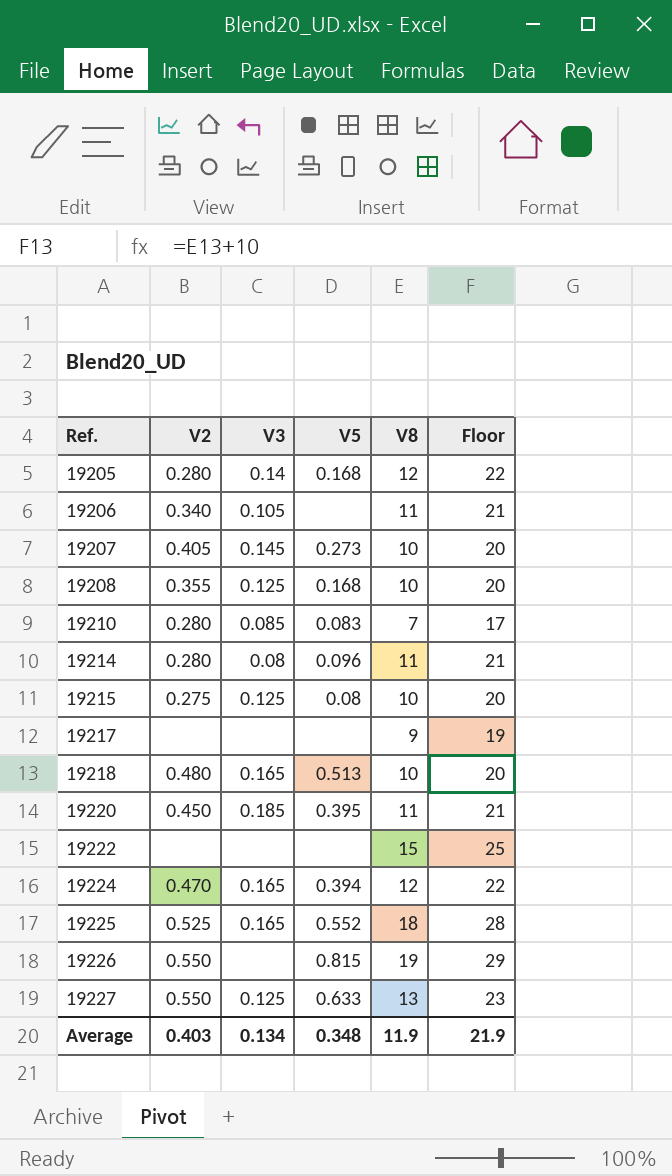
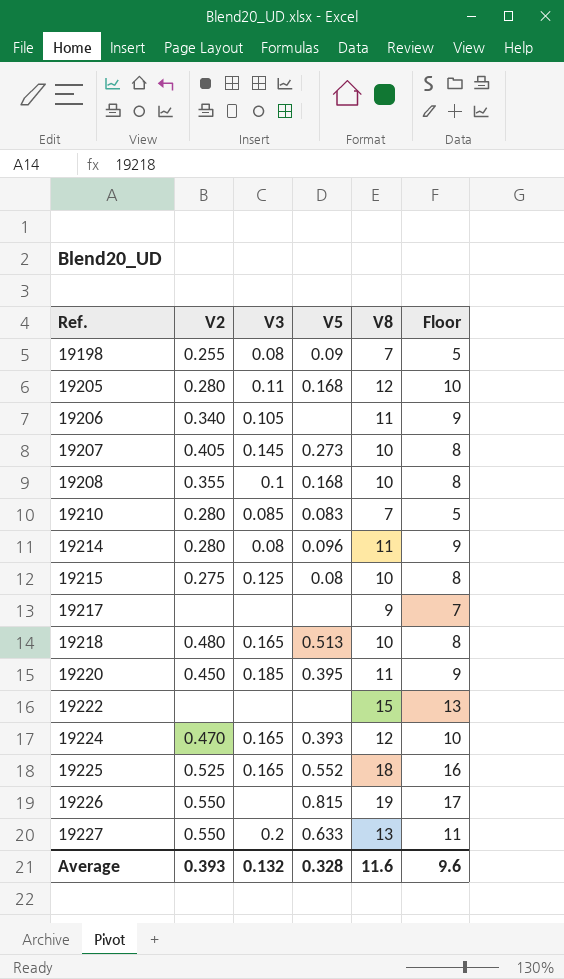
column Floor | formula: [V8] + 10 -> [V8] - 2
row 19198: none -> 0.255 | 0.08 | 0.09 | 7 | 5
19205 | V3: 0.14 -> 0.11
19208 | V3: 0.125 -> 0.1
19224 | V5: 0.394 -> 0.393
19227 | V3: 0.125 -> 0.2
Average | V2: 0.403 -> 0.393
Average | V3: 0.134 -> 0.132
Average | V5: 0.348 -> 0.328
Average | V8: 11.9 -> 11.6
Average | Floor: 21.9 -> 9.6

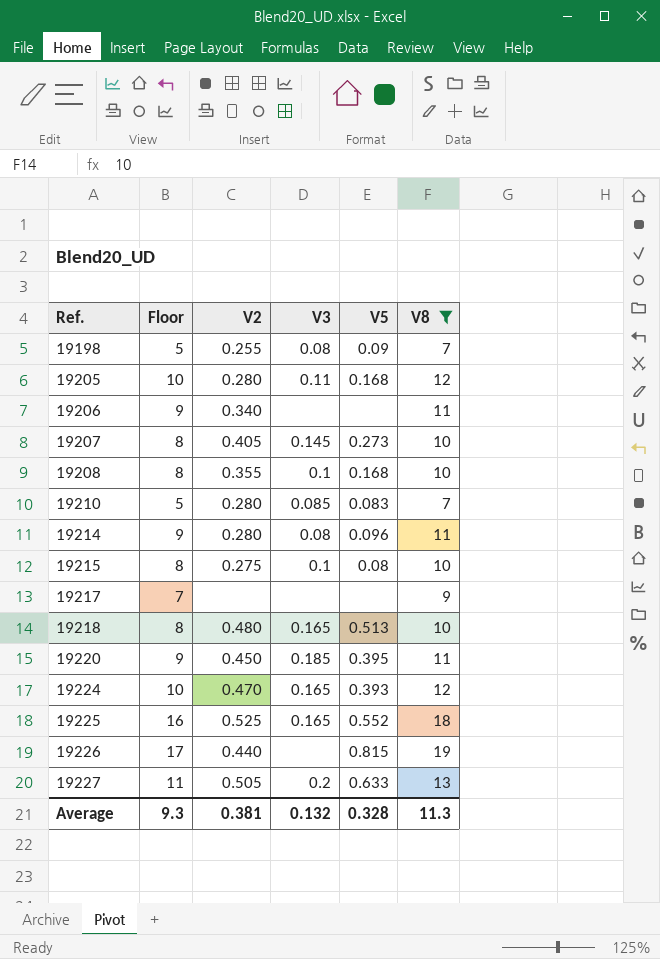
filter: none -> V8 != 15
column Floor | position: 6 -> 2
19206 | V3: 0.105 -> none
19215 | V3: 0.125 -> 0.1
19226 | V2: 0.550 -> 0.440
19227 | V2: 0.550 -> 0.505
Average | Floor: 9.6 -> 9.3
Average | V2: 0.393 -> 0.381
Average | V8: 11.6 -> 11.3

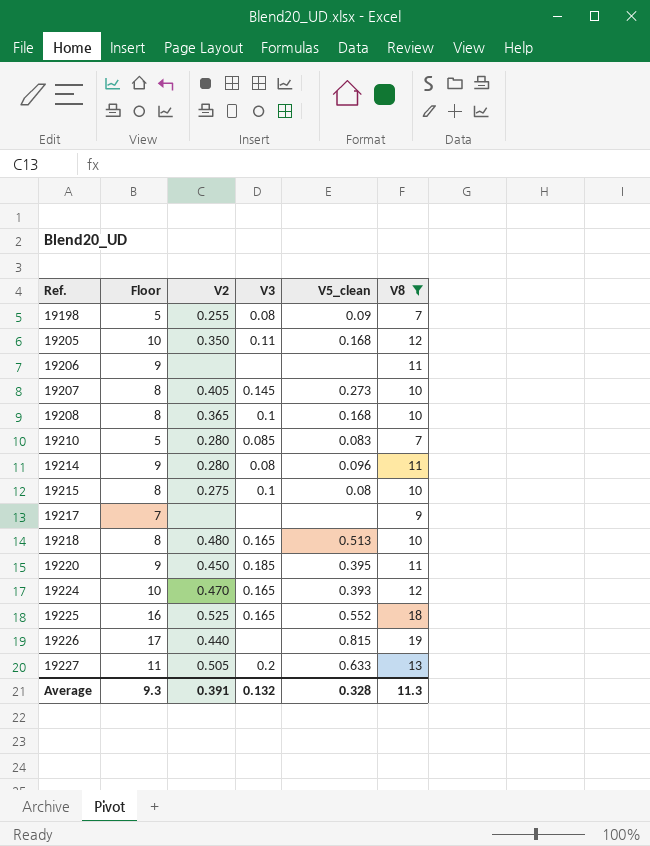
column name: V5 -> V5_clean
19205 | V2: 0.280 -> 0.350
19206 | V2: 0.340 -> none
19208 | V2: 0.355 -> 0.365
Average | V2: 0.381 -> 0.391

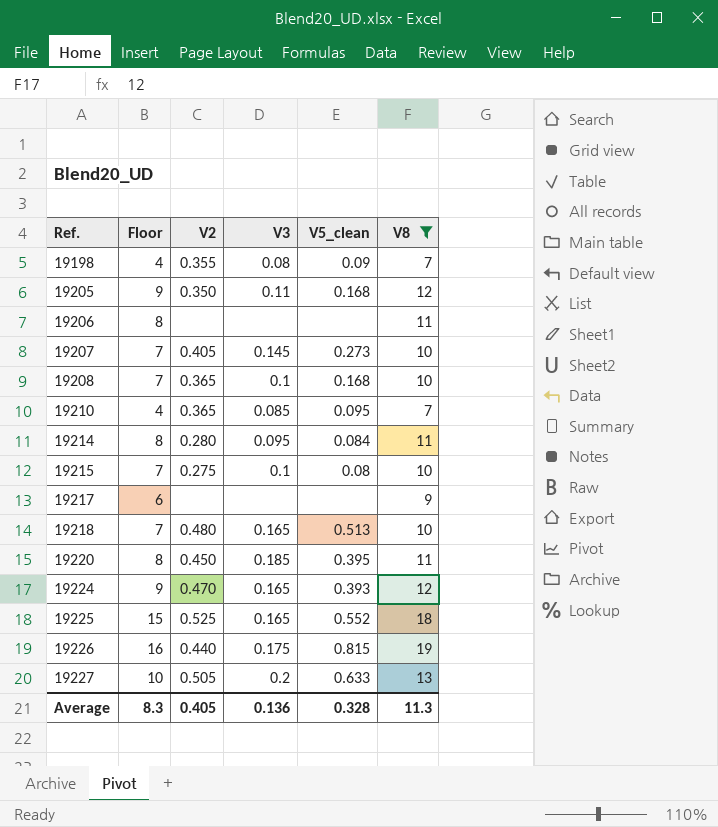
column Floor | formula: [V8] - 2 -> [V8] - 3
19198 | V2: 0.255 -> 0.355
19210 | V2: 0.280 -> 0.365
19210 | V5_clean: 0.083 -> 0.095
19214 | V3: 0.08 -> 0.095
19214 | V5_clean: 0.096 -> 0.084
19226 | V3: none -> 0.175
Average | Floor: 9.3 -> 8.3
Average | V2: 0.391 -> 0.405
Average | V3: 0.132 -> 0.136

